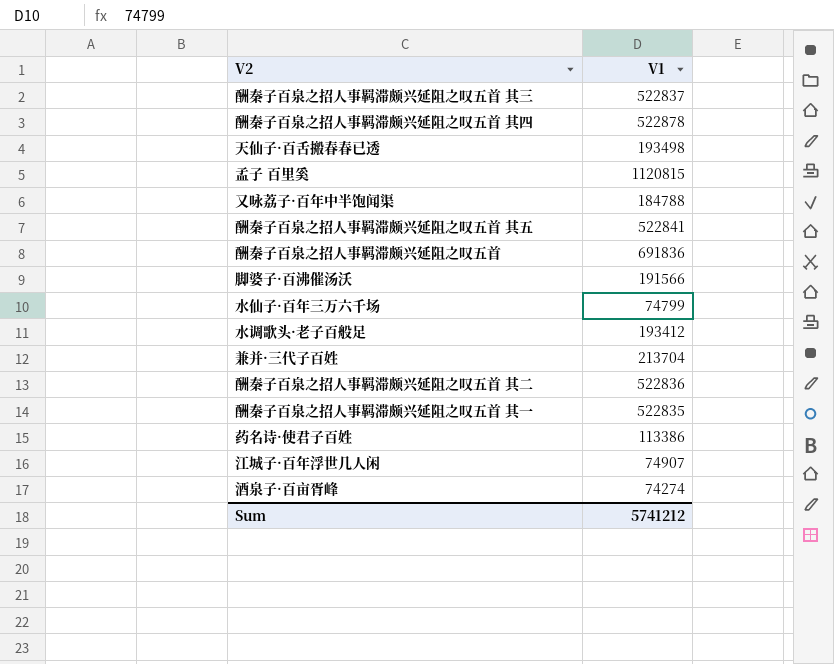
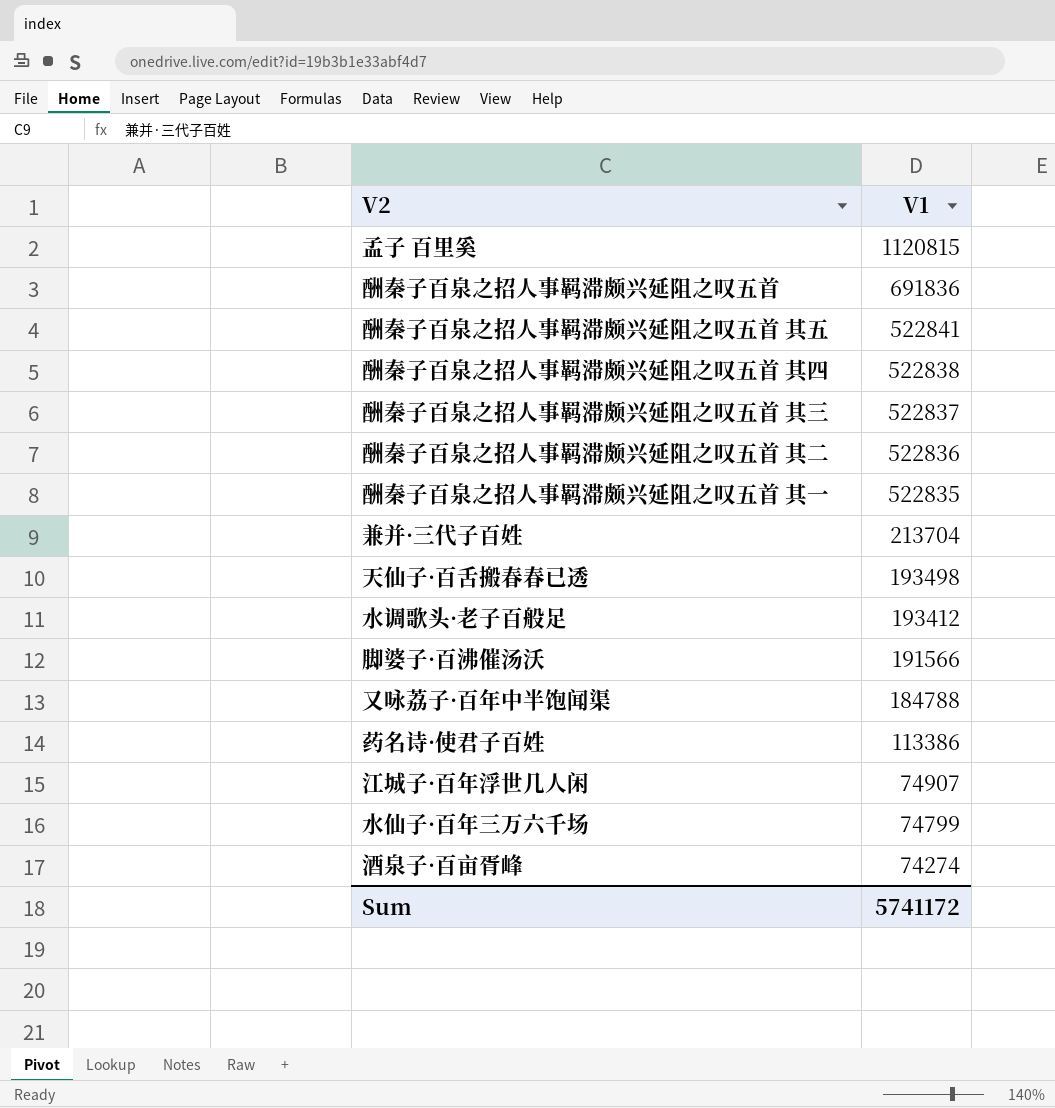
row order: none -> V1 descending
酬秦子百泉之招人事羁滞颇兴延阻之叹五首 其四 | V1: 522878 -> 522838
Sum | V1: 5741212 -> 5741172

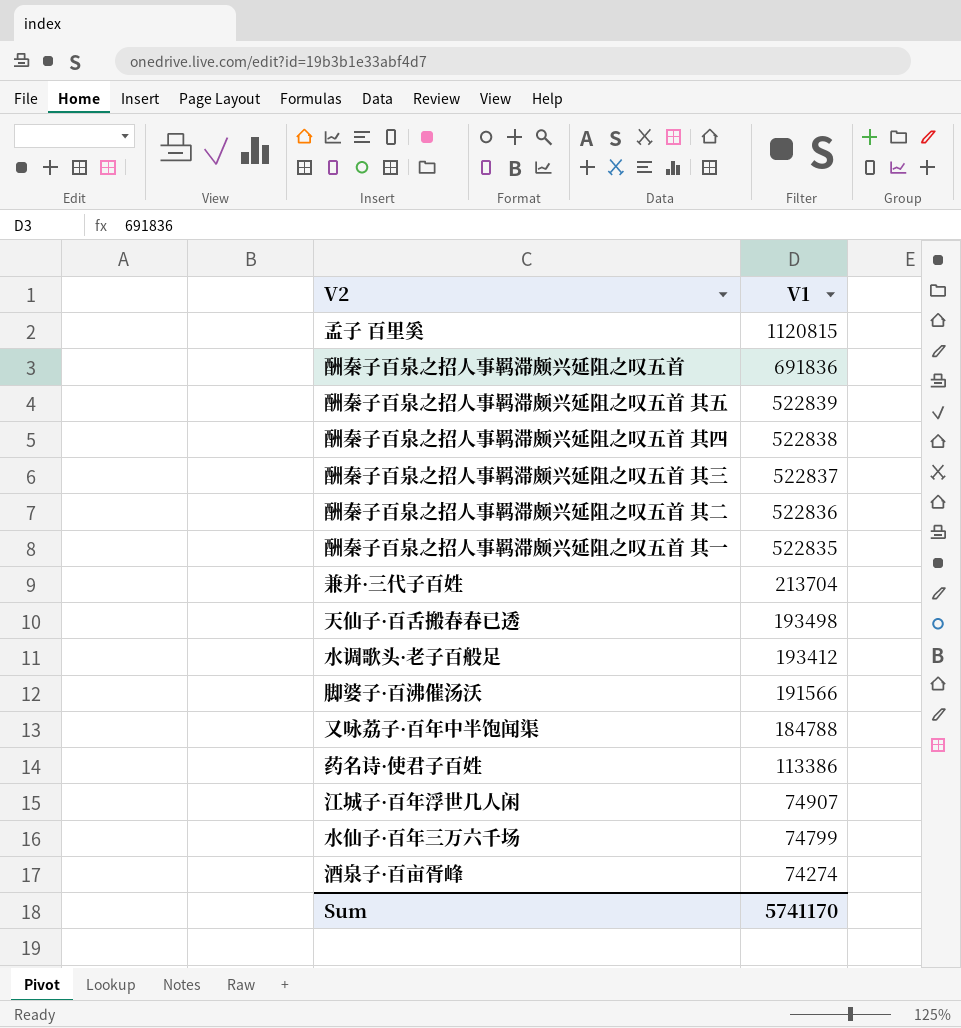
酬秦子百泉之招人事羁滞颇兴延阻之叹五首 其五 | V1: 522841 -> 522839
Sum | V1: 5741172 -> 5741170

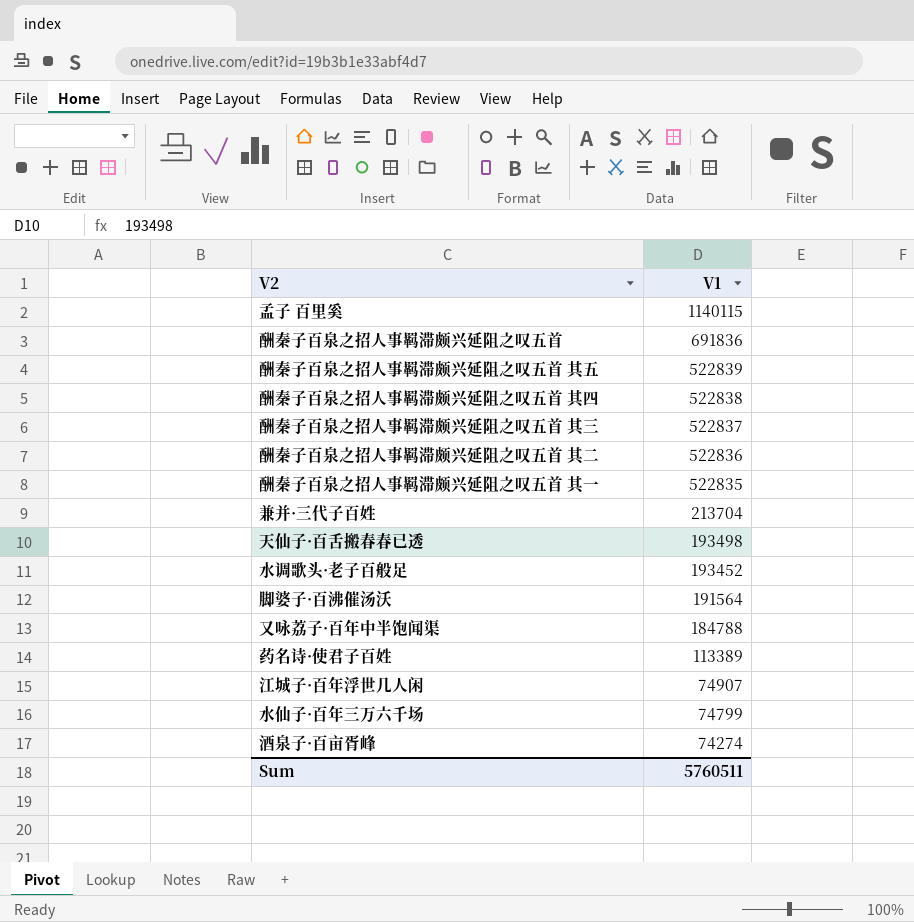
孟子 百里奚 | V1: 1120815 -> 1140115
水调歌头·老子百般足 | V1: 193412 -> 193452
脚婆子·百沸催汤沃 | V1: 191566 -> 191564
药名诗·使君子百姓 | V1: 113386 -> 113389
Sum | V1: 5741170 -> 5760511

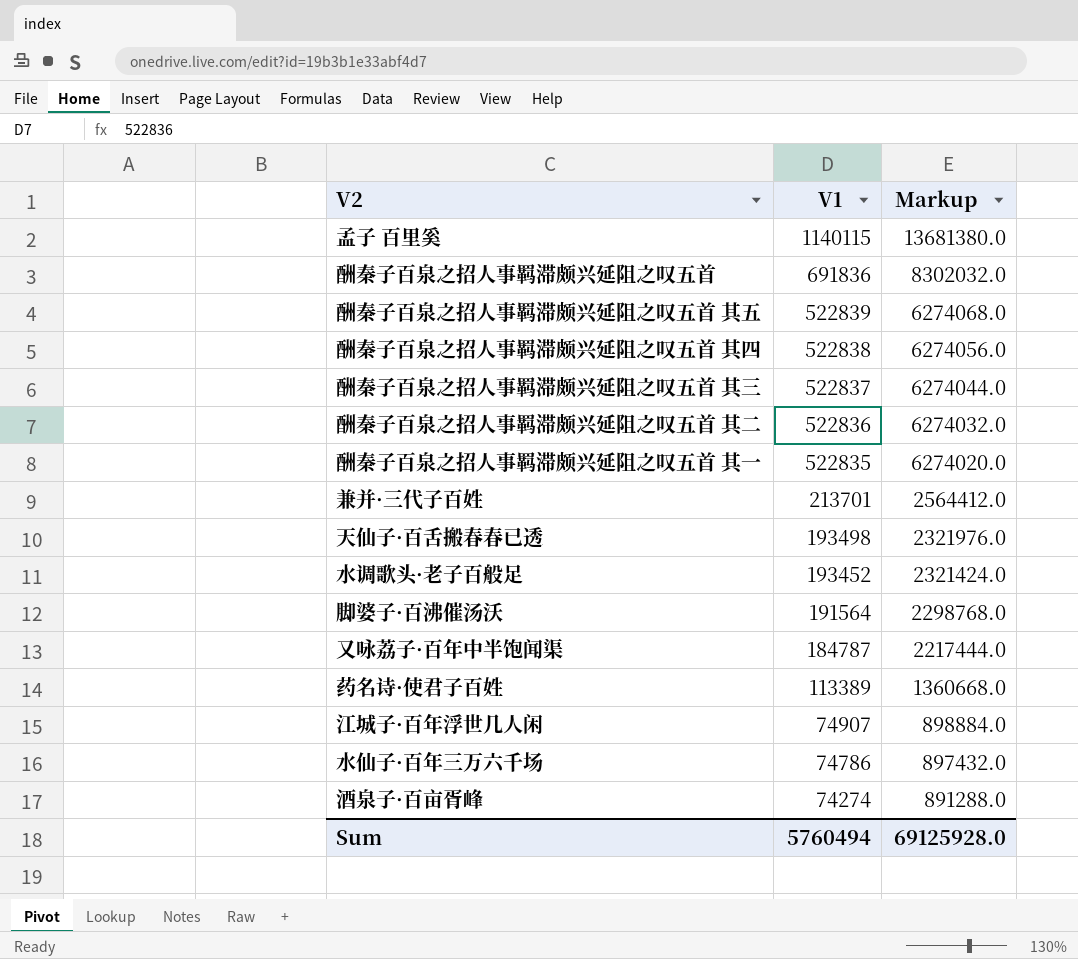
column Markup | formula: none -> [V1] * 12
兼并·三代子百姓 | V1: 213704 -> 213701
又咏荔子·百年中半饱闻渠 | V1: 184788 -> 184787
水仙子·百年三万六千场 | V1: 74799 -> 74786
Sum | V1: 5760511 -> 5760494

